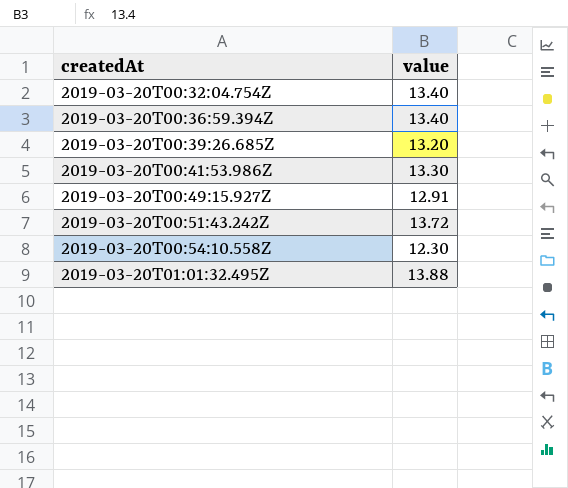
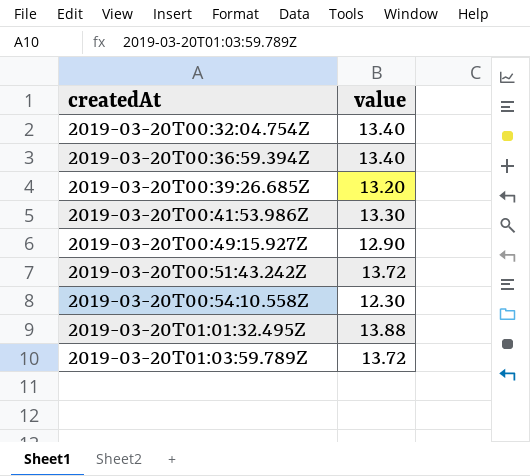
2019-03-20T00:49:15.927Z | value: 12.91 -> 12.90
row 2019-03-20T01:03:59.789Z: none -> 13.72

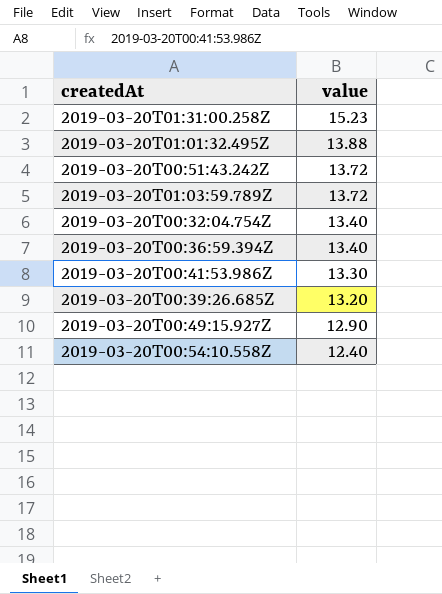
row order: createdAt ascending -> value descending
row 2019-03-20T01:31:00.258Z: none -> 15.23
2019-03-20T00:54:10.558Z | value: 12.30 -> 12.40

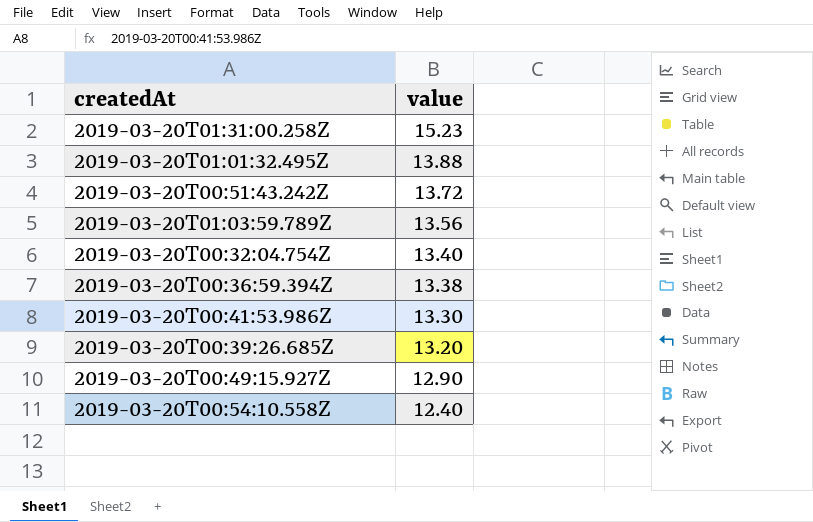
2019-03-20T01:03:59.789Z | value: 13.72 -> 13.56
2019-03-20T00:36:59.394Z | value: 13.40 -> 13.38

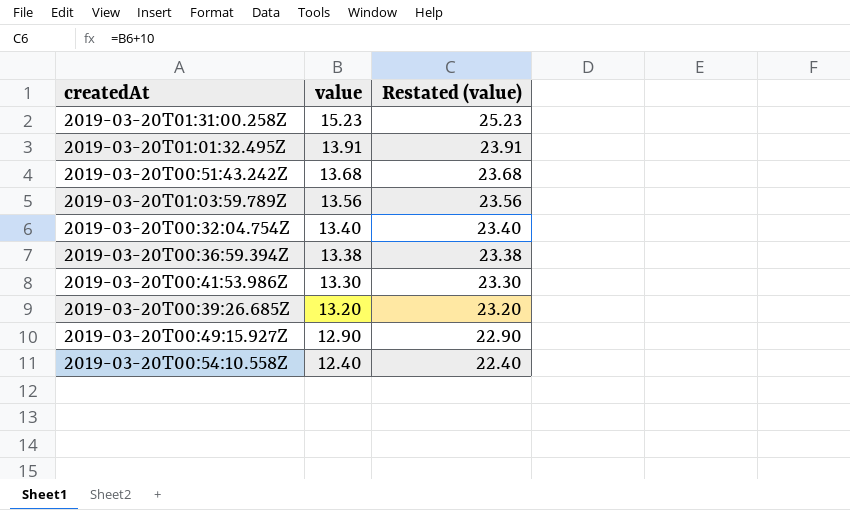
column Restated (value) | formula: none -> [value] + 10
2019-03-20T01:01:32.495Z | value: 13.88 -> 13.91
2019-03-20T00:51:43.242Z | value: 13.72 -> 13.68

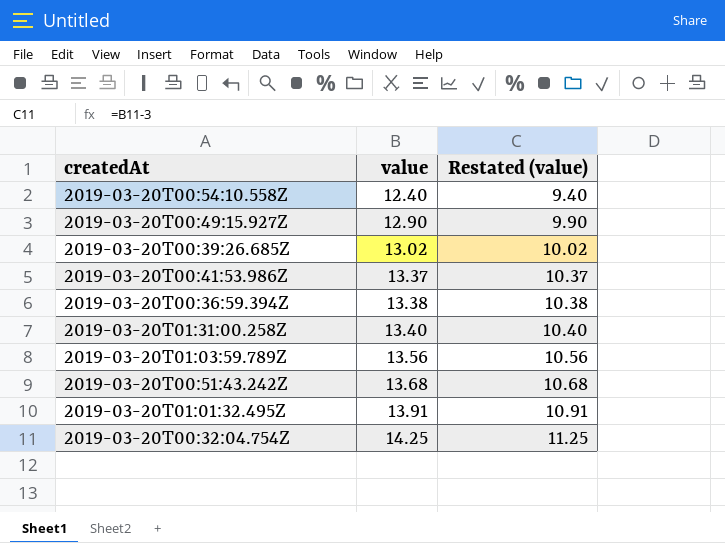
row order: value descending -> value ascending
column Restated (value) | formula: [value] + 10 -> [value] - 3
2019-03-20T00:39:26.685Z | value: 13.20 -> 13.02
2019-03-20T00:41:53.986Z | value: 13.30 -> 13.37
2019-03-20T01:31:00.258Z | value: 15.23 -> 13.40
2019-03-20T00:32:04.754Z | value: 13.40 -> 14.25

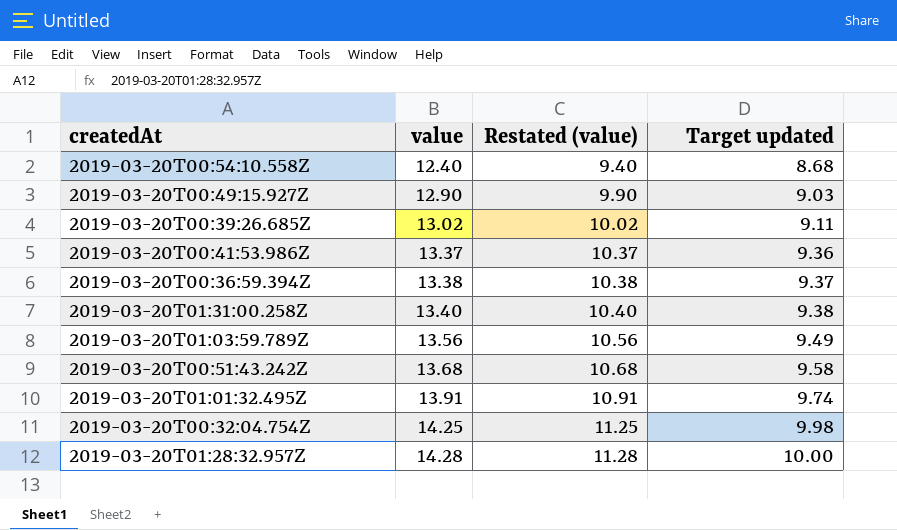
column Target updated | formula: none -> [value] * 0.7
row 2019-03-20T01:28:32.957Z: none -> 14.28 | 11.28 | 10.00

